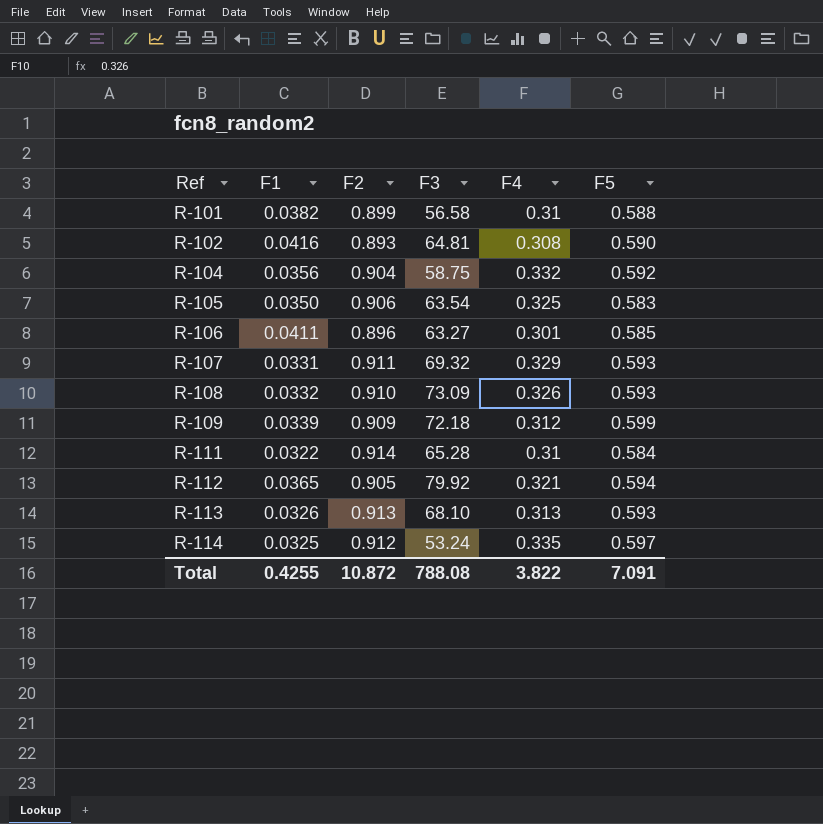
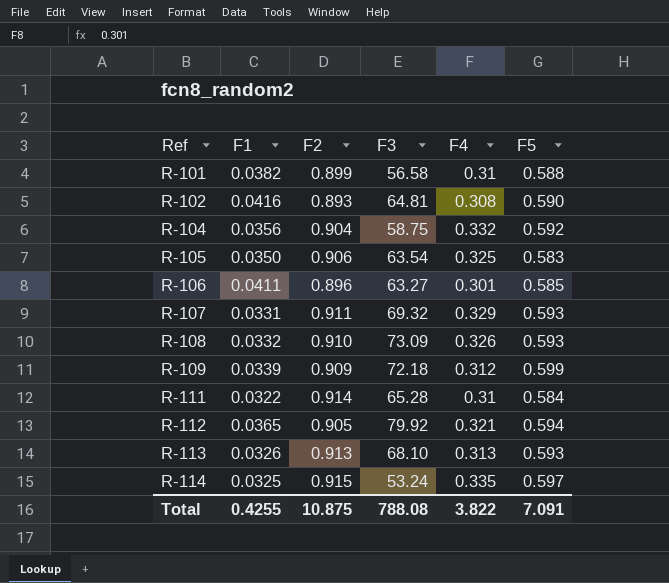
R-114 | F2: 0.912 -> 0.915
Total | F2: 10.872 -> 10.875

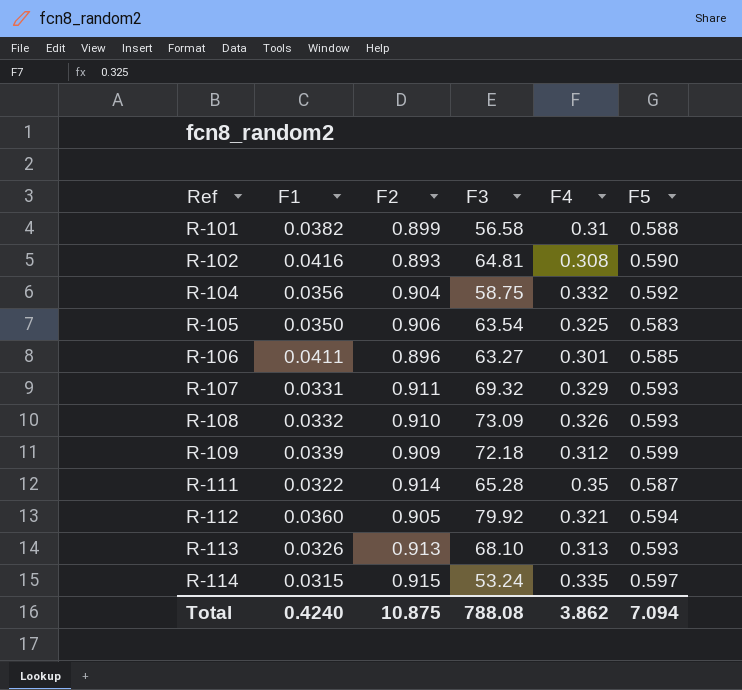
R-111 | F4: 0.31 -> 0.35
R-111 | F5: 0.584 -> 0.587
R-112 | F1: 0.0365 -> 0.0360
R-114 | F1: 0.0325 -> 0.0315
Total | F1: 0.4255 -> 0.4240
Total | F4: 3.822 -> 3.862
Total | F5: 7.091 -> 7.094

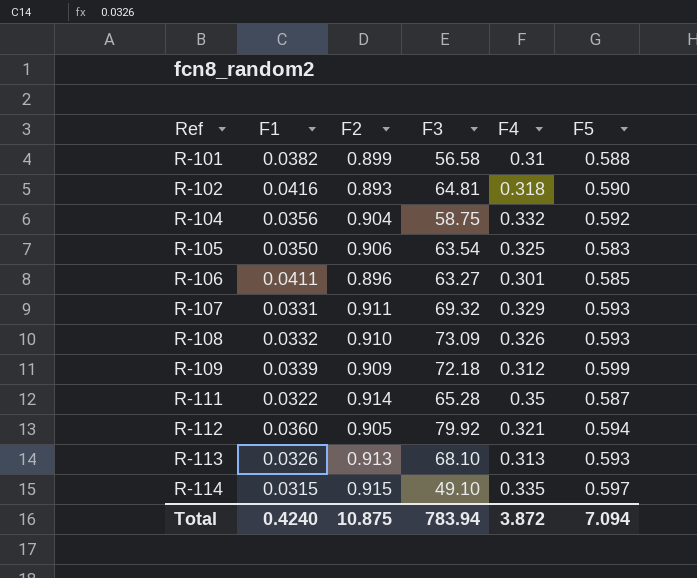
R-102 | F4: 0.308 -> 0.318
R-114 | F3: 53.24 -> 49.10
Total | F3: 788.08 -> 783.94
Total | F4: 3.862 -> 3.872

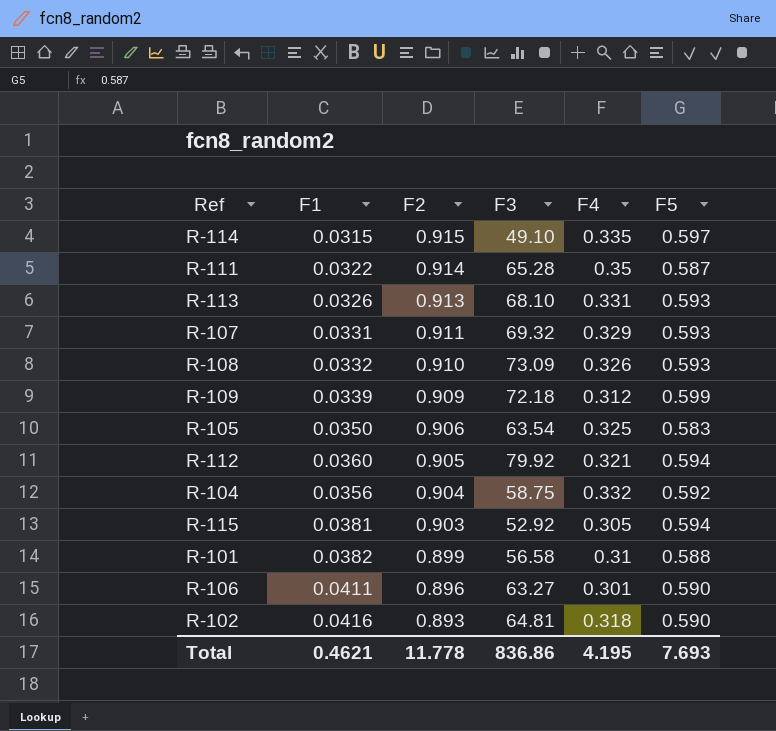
row order: Ref ascending -> F2 descending
R-113 | F4: 0.313 -> 0.331
row R-115: none -> 0.0381 | 0.903 | 52.92 | 0.305 | 0.594
R-106 | F5: 0.585 -> 0.590
Total | F1: 0.4240 -> 0.4621
Total | F2: 10.875 -> 11.778
Total | F3: 783.94 -> 836.86
Total | F4: 3.872 -> 4.195
Total | F5: 7.094 -> 7.693

